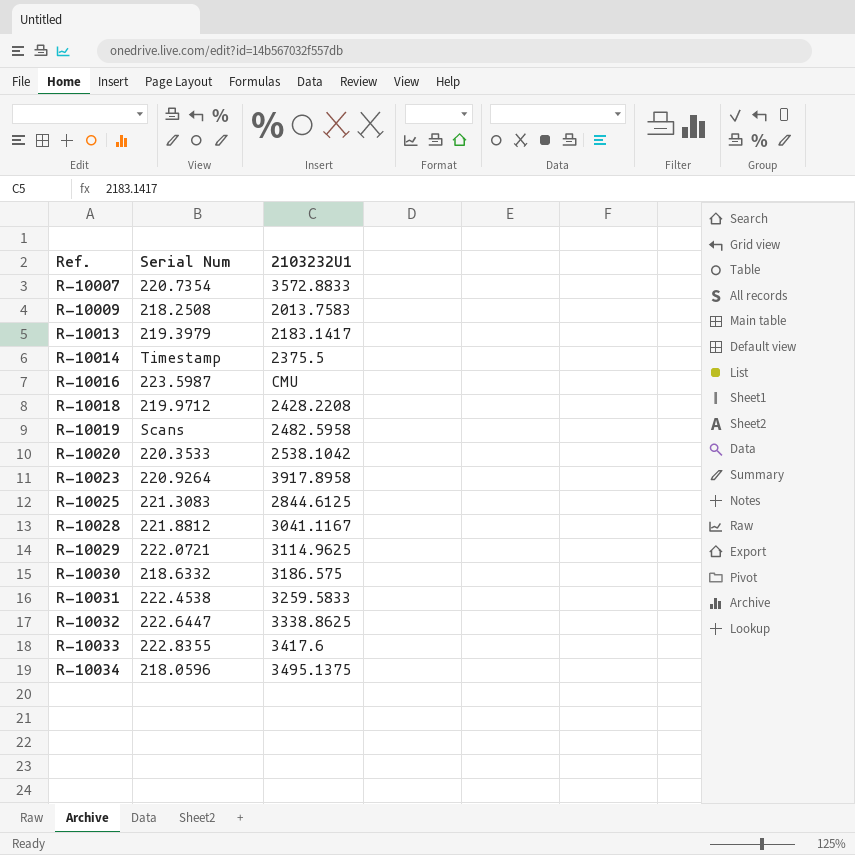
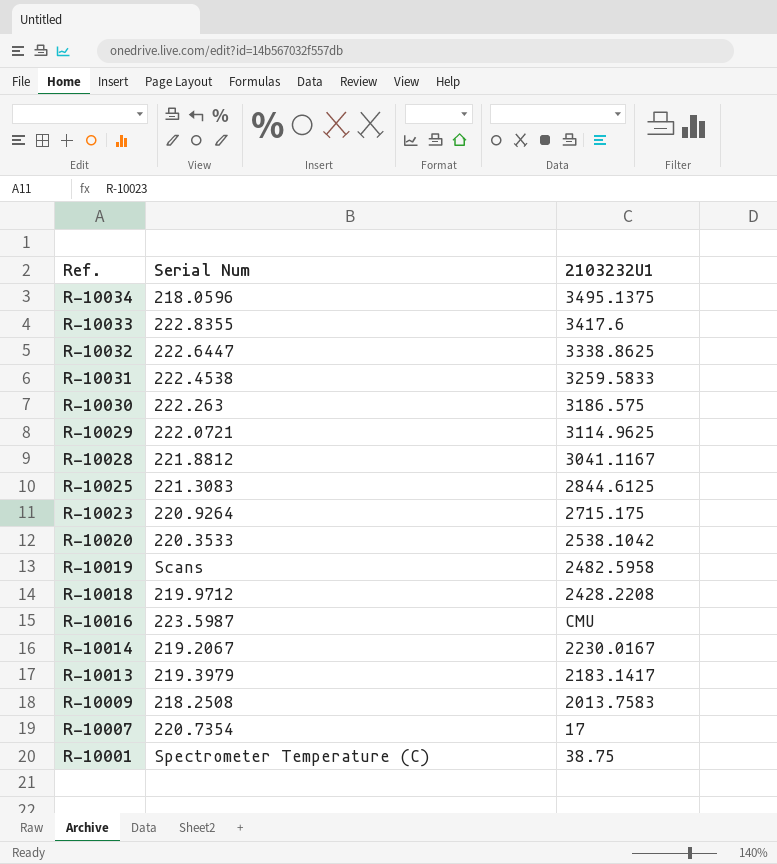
row order: Ref. ascending -> Ref. descending
R-10030 | Serial Num: 218.6332 -> 222.263
R-10023 | 2103232U1: 3917.8958 -> 2715.175
R-10014 | Serial Num: Timestamp -> 219.2067
R-10014 | 2103232U1: 2375.5 -> 2230.0167
R-10007 | 2103232U1: 3572.8833 -> 17
row R-10001: none -> Spectrometer Temperature (C) | 38.75

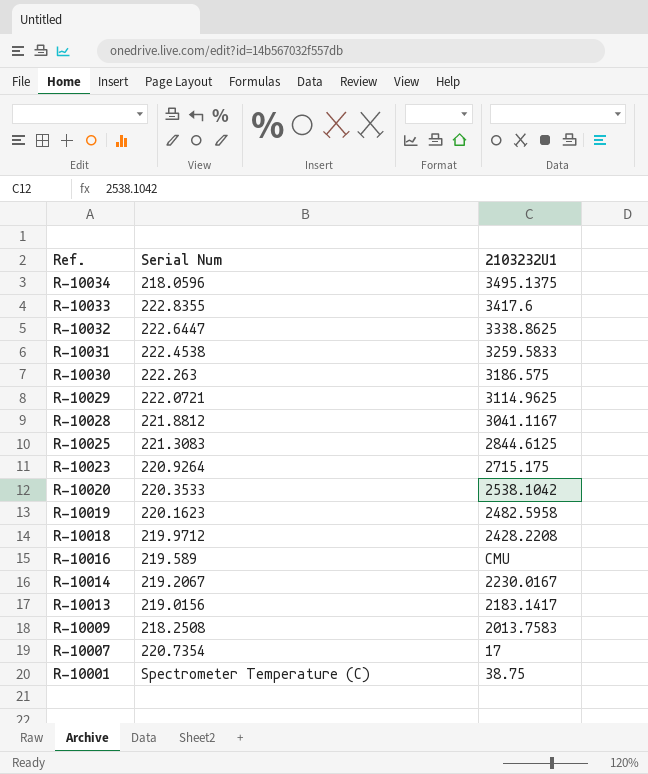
R-10019 | Serial Num: Scans -> 220.1623
R-10016 | Serial Num: 223.5987 -> 219.589
R-10013 | Serial Num: 219.3979 -> 219.0156

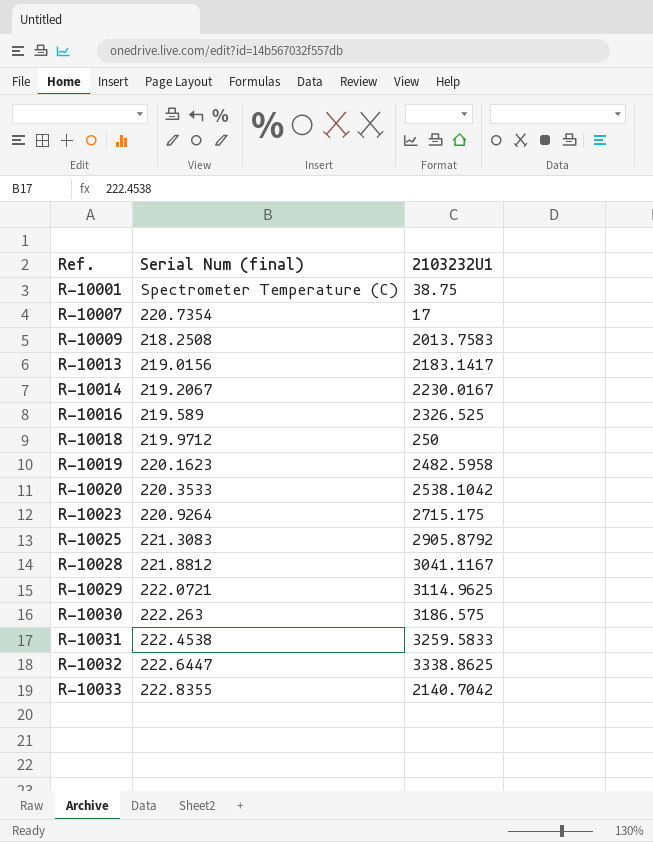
row order: Ref. descending -> Ref. ascending
column name: Serial Num -> Serial Num (final)
row R-10034: 218.0596 | 3495.1375 -> none
R-10016 | 2103232U1: CMU -> 2326.525
R-10018 | 2103232U1: 2428.2208 -> 250
R-10025 | 2103232U1: 2844.6125 -> 2905.8792
R-10033 | 2103232U1: 3417.6 -> 2140.7042

